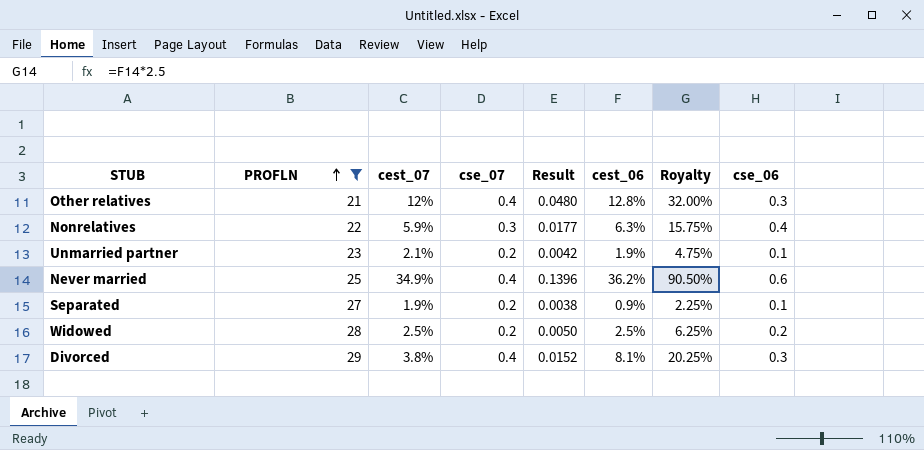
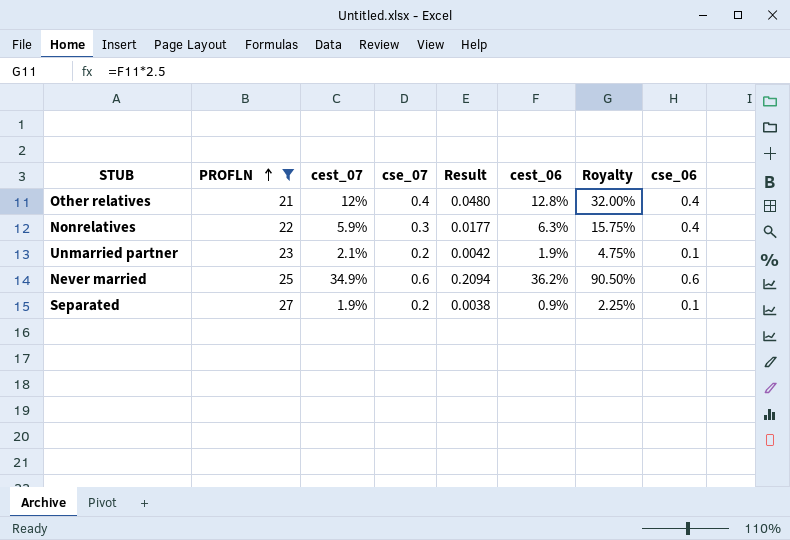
row Widowed: 28 | 2.5% | 0.2 | 0.0050 | 2.5% | 6.25% | 0.2 -> none
row Divorced: 29 | 3.8% | 0.4 | 0.0152 | 8.1% | 20.25% | 0.3 -> none
Other relatives | cse_06: 0.3 -> 0.4
Never married | cse_07: 0.4 -> 0.6
Never married | Result: 0.1396 -> 0.2094

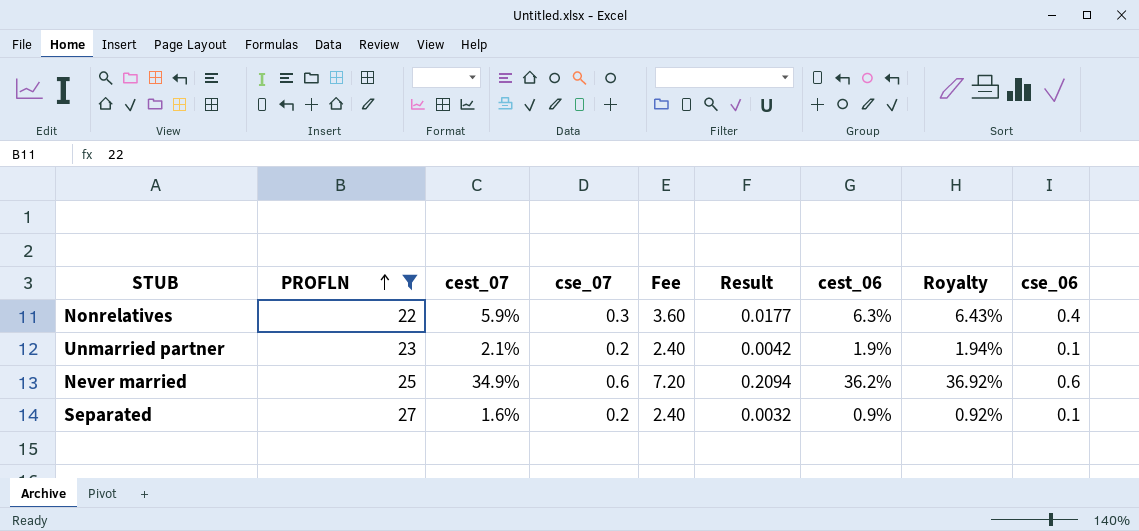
column Fee | formula: none -> [cse_07] * 12
column Royalty | formula: [cest_06] * 2.5 -> [cest_06] * 1.02
row Other relatives: 21 | 12% | 0.4 | 0.0480 | 12.8% | 32.00% | 0.4 -> none
Separated | cest_07: 1.9% -> 1.6%
Separated | Result: 0.0038 -> 0.0032

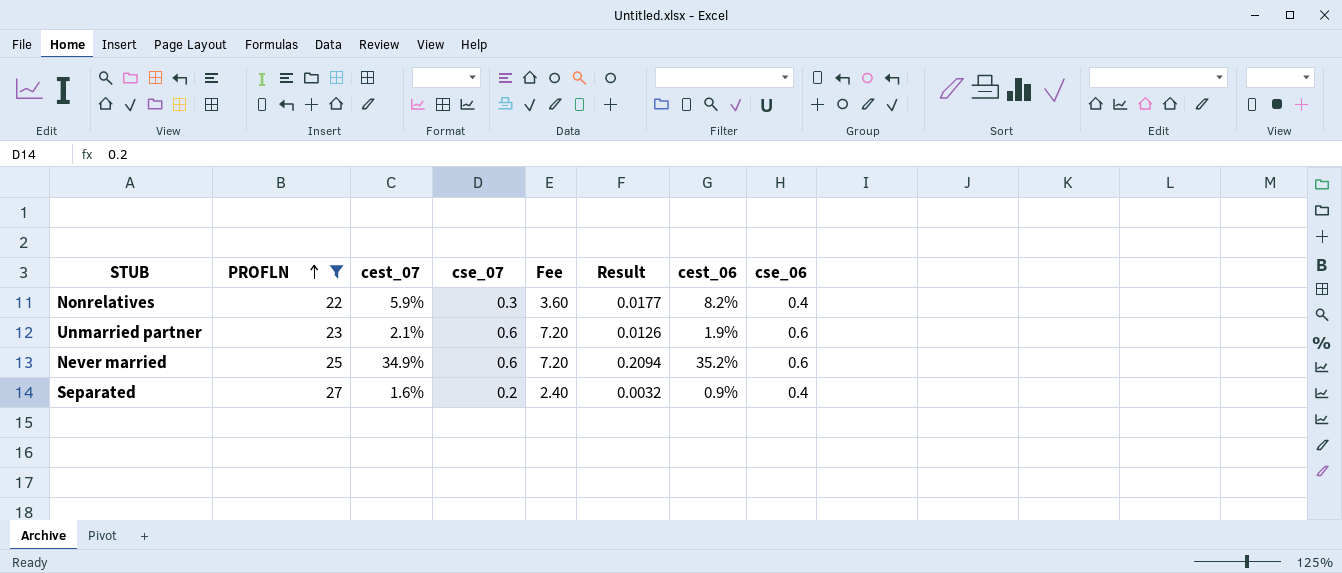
column Royalty | formula: [cest_06] * 1.02 -> none
Nonrelatives | cest_06: 6.3% -> 8.2%
Unmarried partner | cse_07: 0.2 -> 0.6
Unmarried partner | Fee: 2.40 -> 7.20
Unmarried partner | Result: 0.0042 -> 0.0126
Unmarried partner | cse_06: 0.1 -> 0.6
Never married | cest_06: 36.2% -> 35.2%
Separated | cse_06: 0.1 -> 0.4

